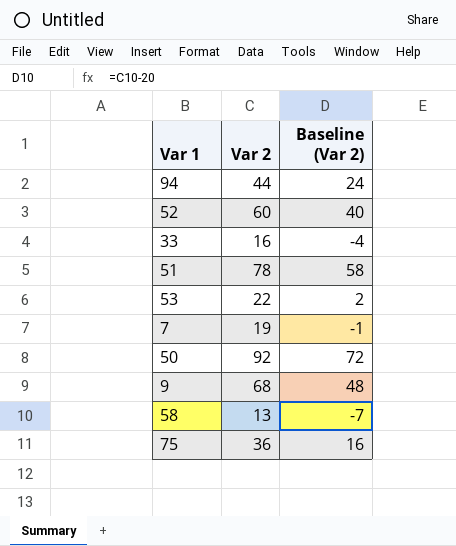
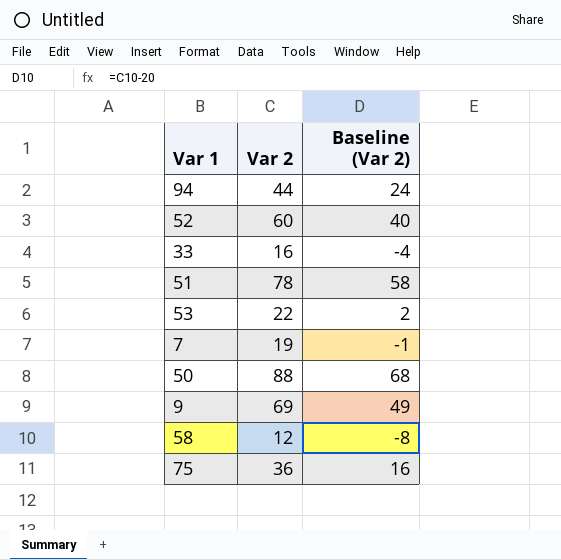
50 | Var 2: 92 -> 88
50 | Baseline (Var 2): 72 -> 68
9 | Var 2: 68 -> 69
9 | Baseline (Var 2): 48 -> 49
58 | Var 2: 13 -> 12
58 | Baseline (Var 2): -7 -> -8

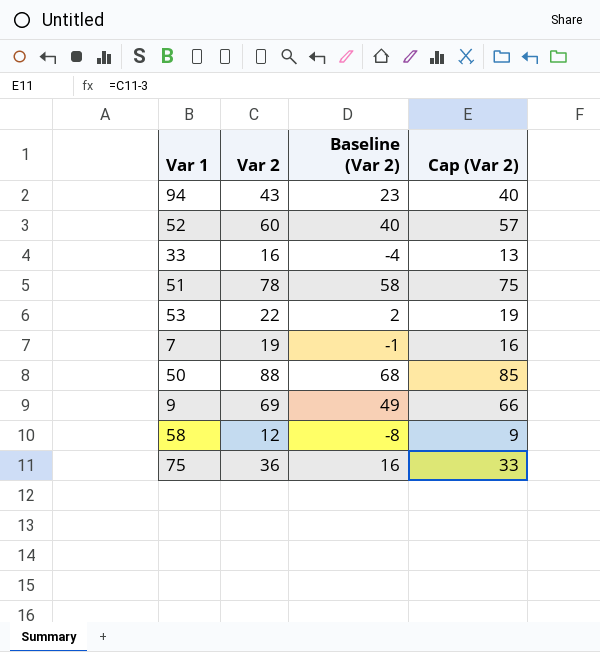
column Cap (Var 2) | formula: none -> [Var 2] - 3
94 | Var 2: 44 -> 43
94 | Baseline (Var 2): 24 -> 23

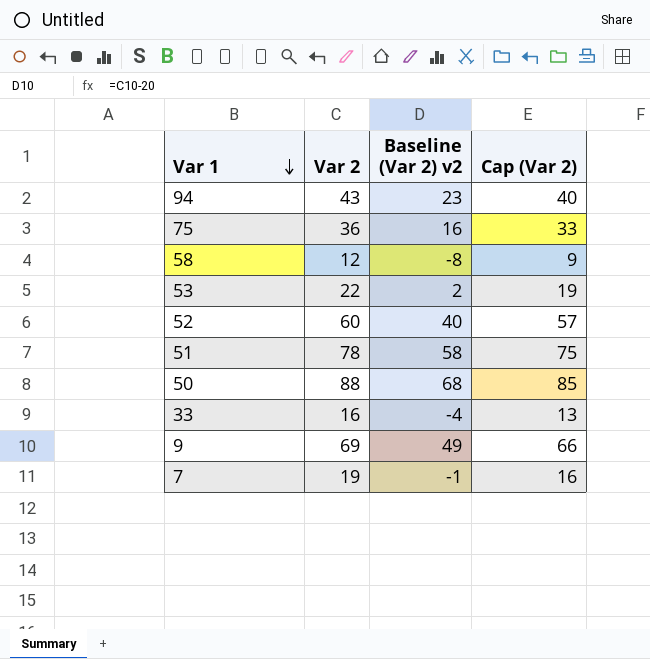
row order: none -> Var 1 descending
column name: Baseline (Var 2) -> Baseline (Var 2) v2

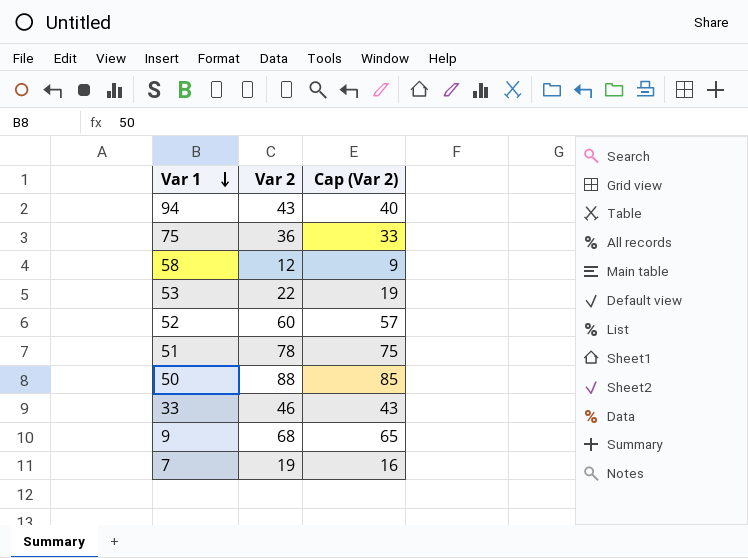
column Baseline (Var 2) v2 | formula: [Var 2] - 20 -> none
33 | Var 2: 16 -> 46
33 | Cap (Var 2): 13 -> 43
9 | Var 2: 69 -> 68
9 | Cap (Var 2): 66 -> 65

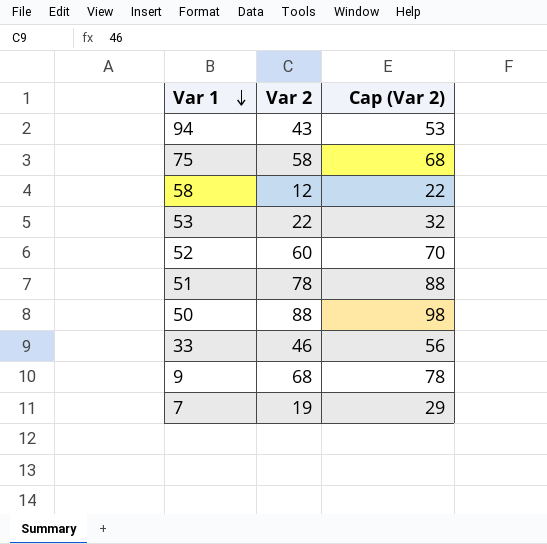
column Cap (Var 2) | formula: [Var 2] - 3 -> [Var 2] + 10
75 | Var 2: 36 -> 58

